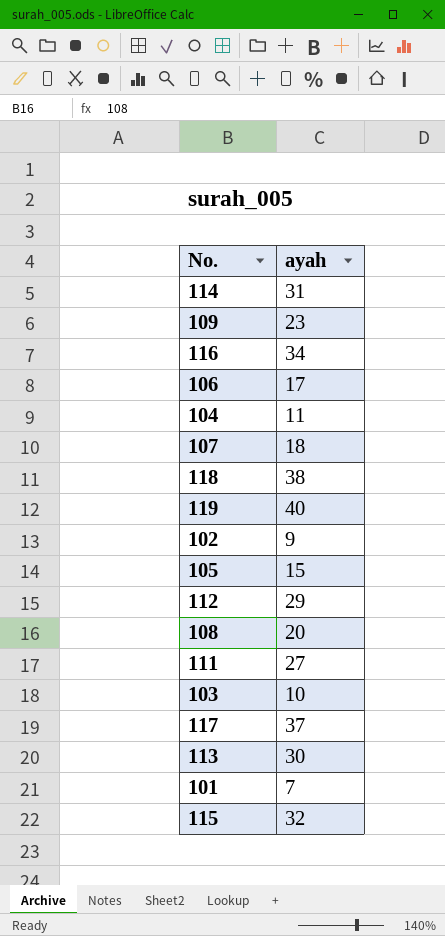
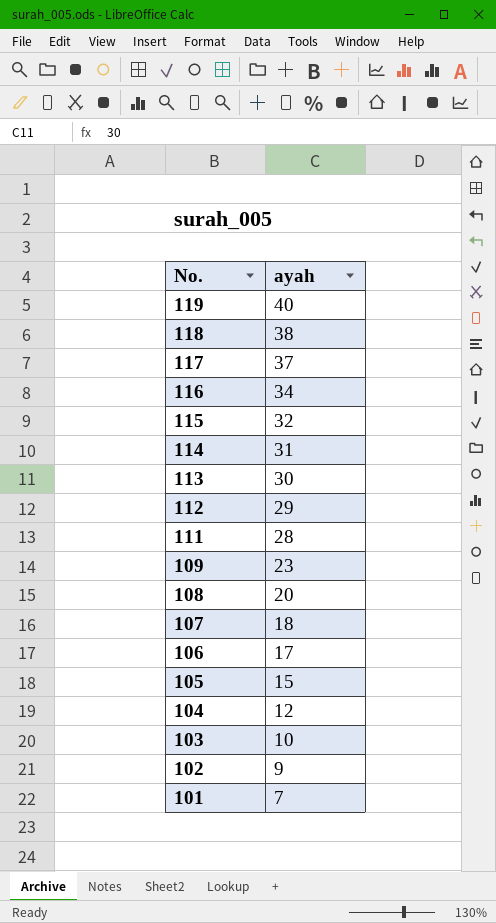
row order: none -> No. descending
111 | ayah: 27 -> 28
104 | ayah: 11 -> 12

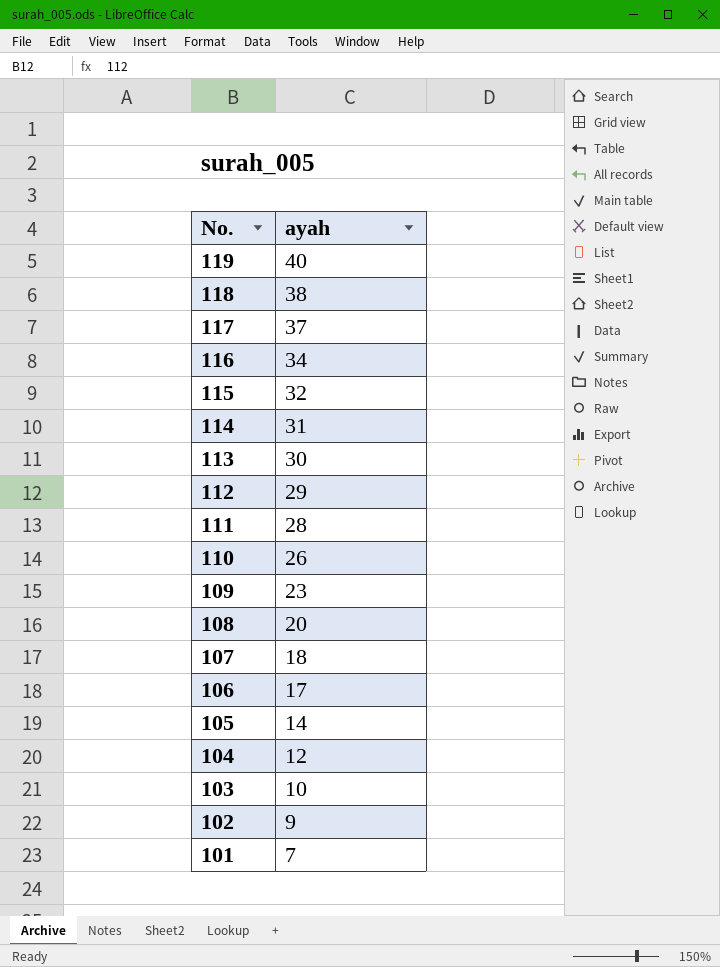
row 110: none -> 26
105 | ayah: 15 -> 14

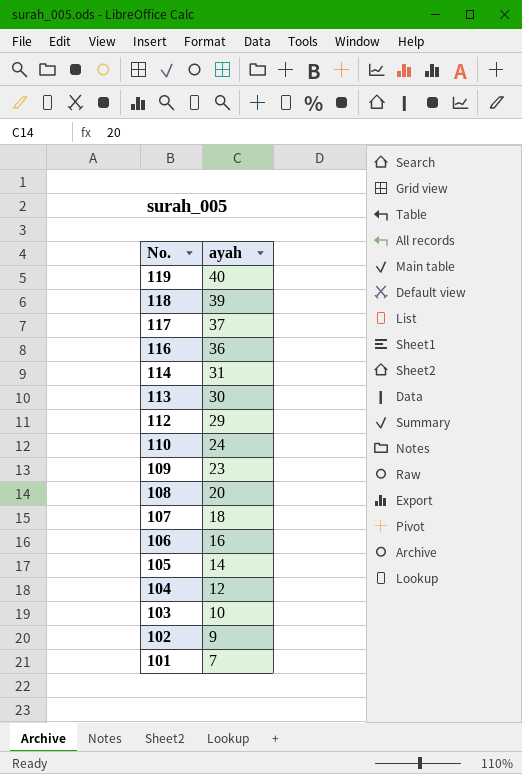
row 115: 32 -> none
row 111: 28 -> none
118 | ayah: 38 -> 39
116 | ayah: 34 -> 36
110 | ayah: 26 -> 24
106 | ayah: 17 -> 16

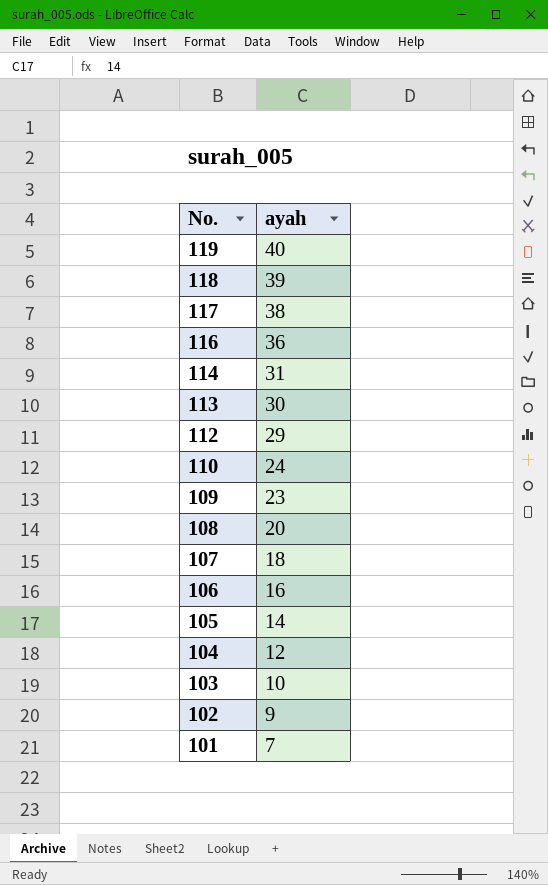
117 | ayah: 37 -> 38

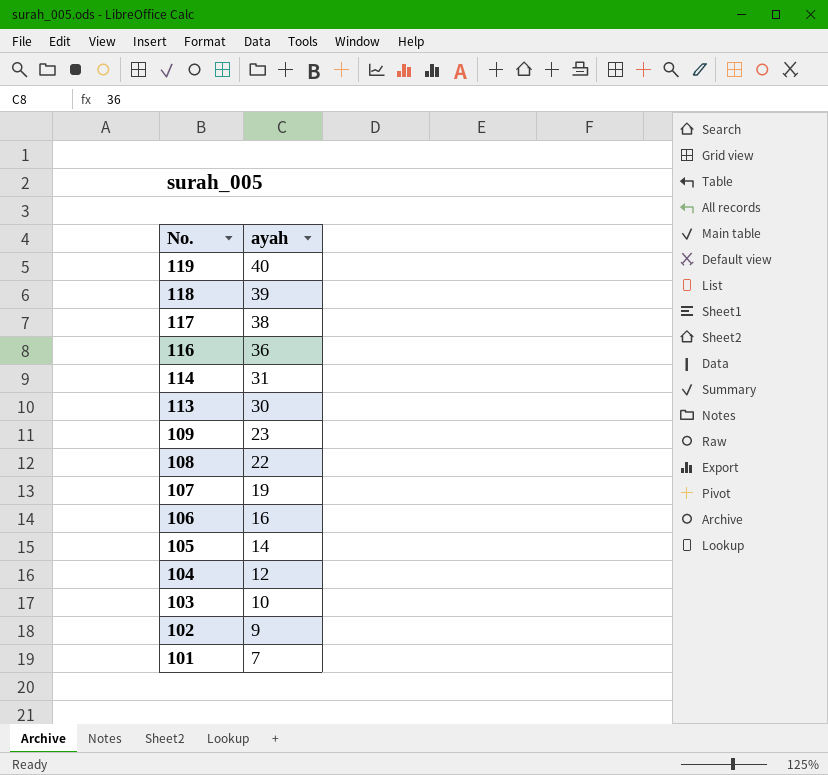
row 112: 29 -> none
row 110: 24 -> none
108 | ayah: 20 -> 22
107 | ayah: 18 -> 19

